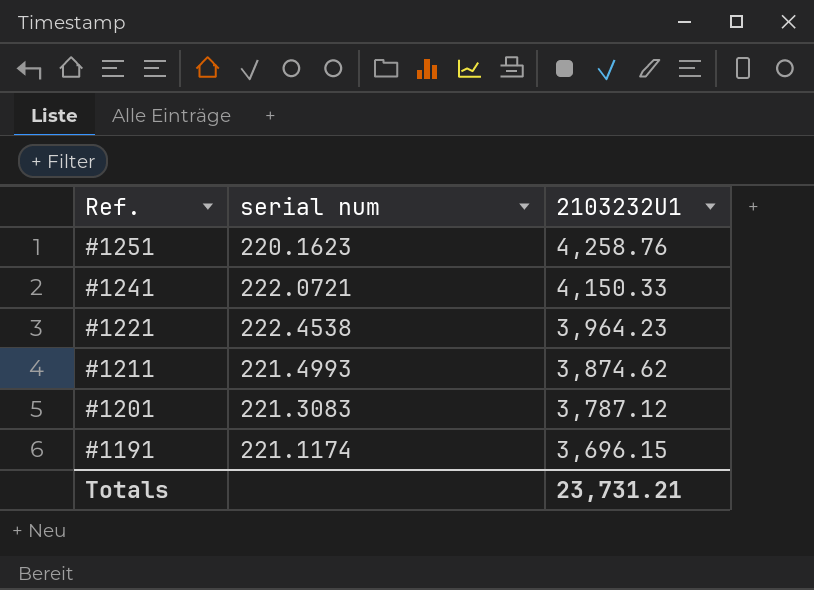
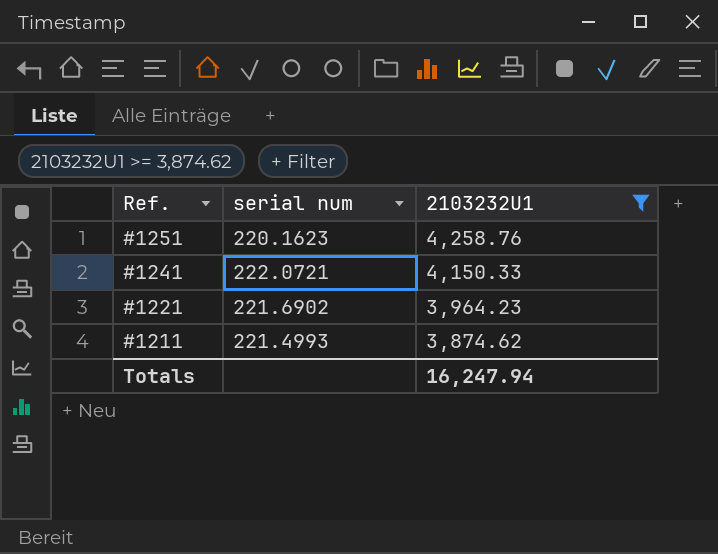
filter: none -> 2103232U1 >= 3,874.62
#1221 | serial num: 222.4538 -> 221.6902
Totals | 2103232U1: 23,731.21 -> 16,247.94

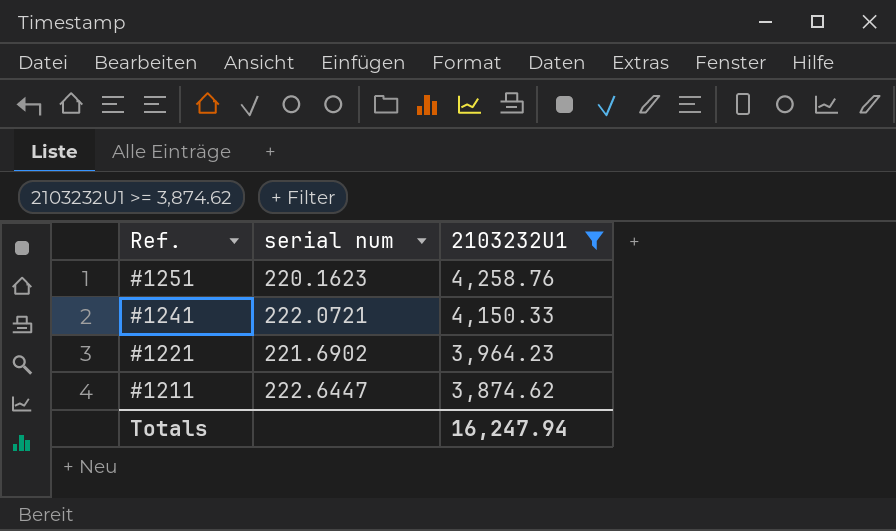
#1211 | serial num: 221.4993 -> 222.6447

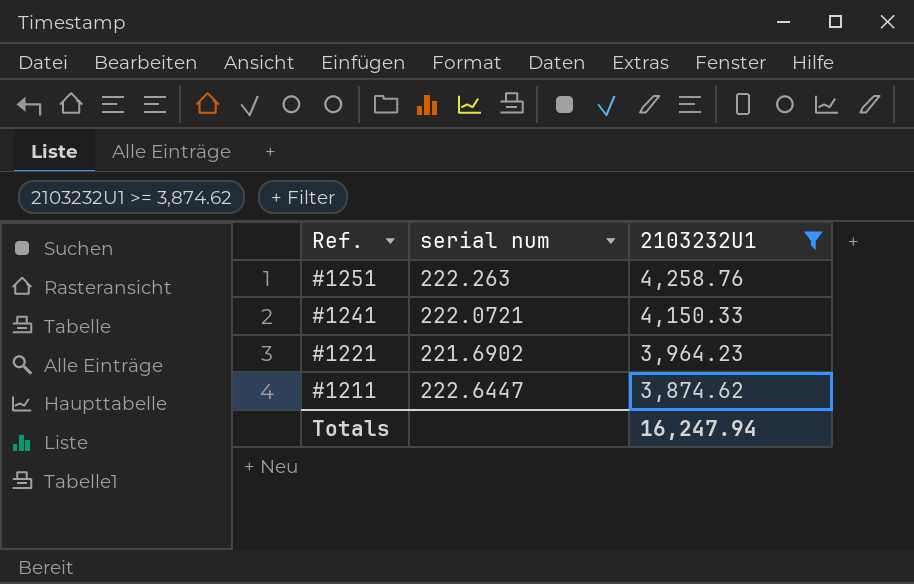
#1251 | serial num: 220.1623 -> 222.263

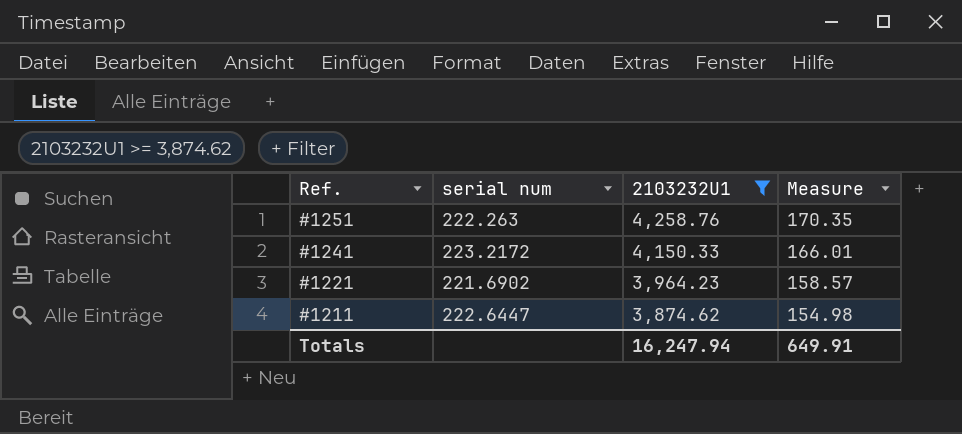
column Measure | formula: none -> [2103232U1] * 0.04
#1241 | serial num: 222.0721 -> 223.2172

